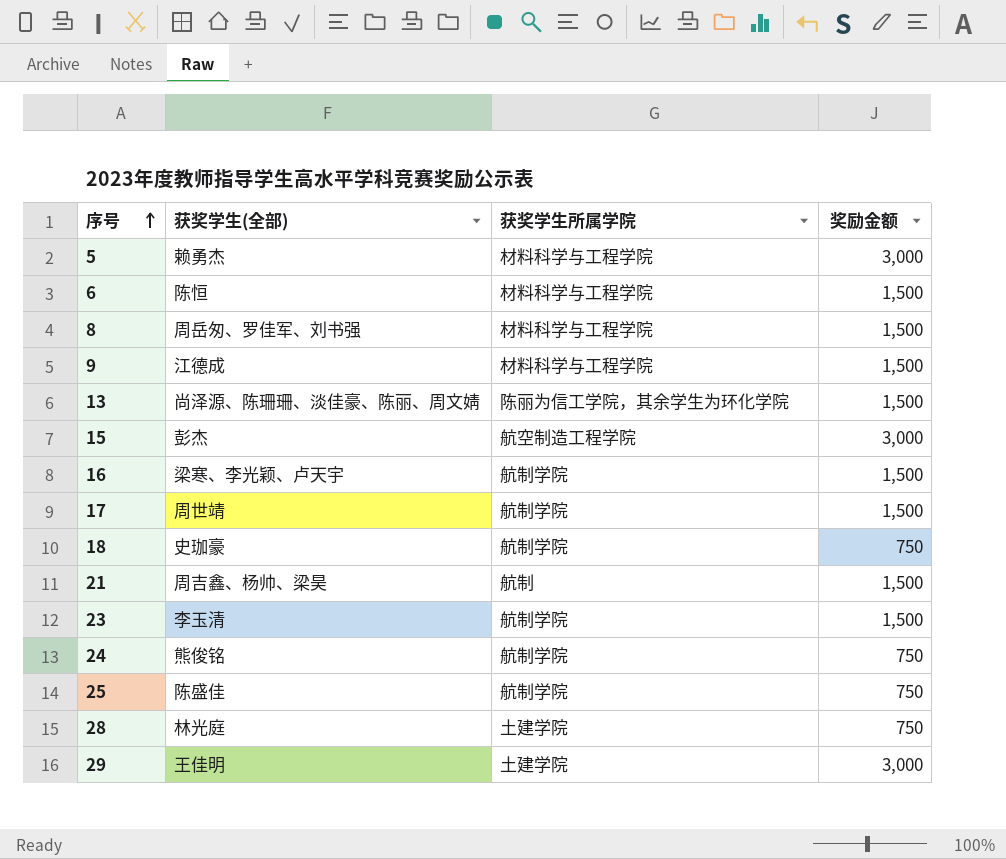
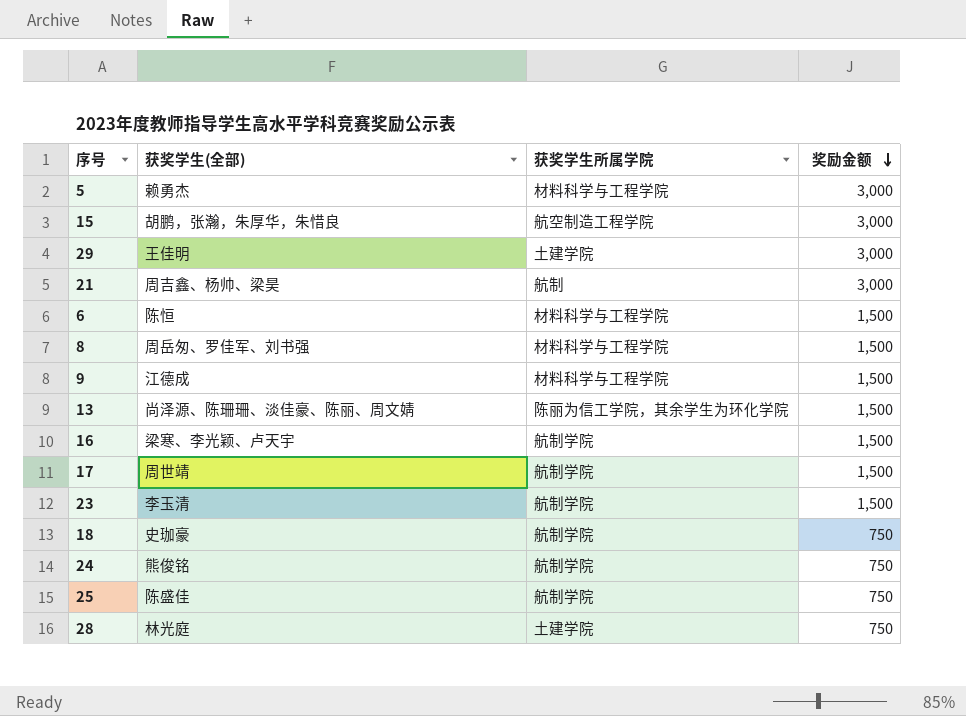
row order: 序号 ascending -> 奖励金额 descending
15 | 获奖学生(全部): 彭杰 -> 胡鹏，张瀚，朱厚华，朱惜良
21 | 奖励金额: 1,500 -> 3,000

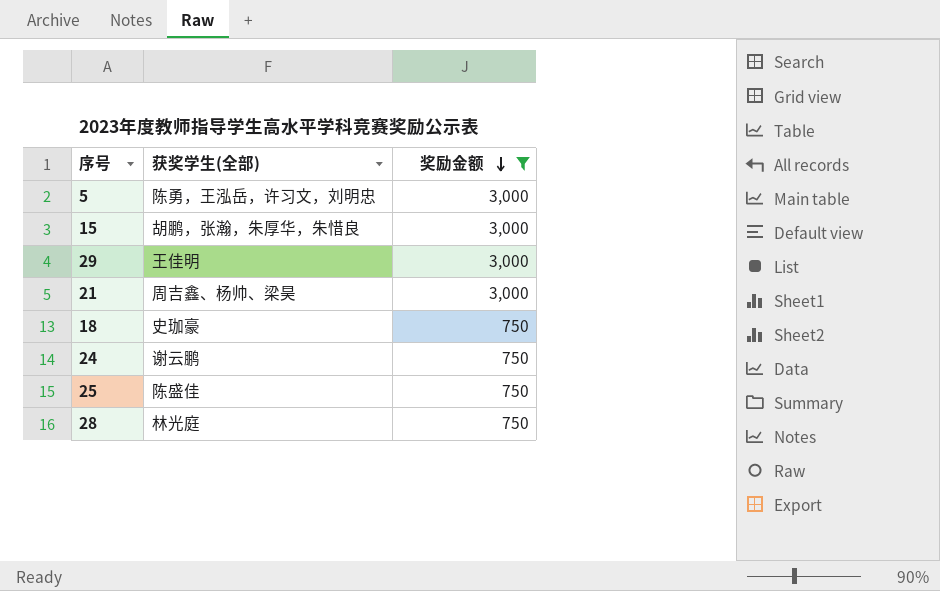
filter: none -> 奖励金额 != 1,500
column 获奖学生所属学院 | position: 3 -> none
5 | 获奖学生(全部): 赖勇杰 -> 陈勇，王泓岳，许习文，刘明忠
24 | 获奖学生(全部): 熊俊铭 -> 谢云鹏

